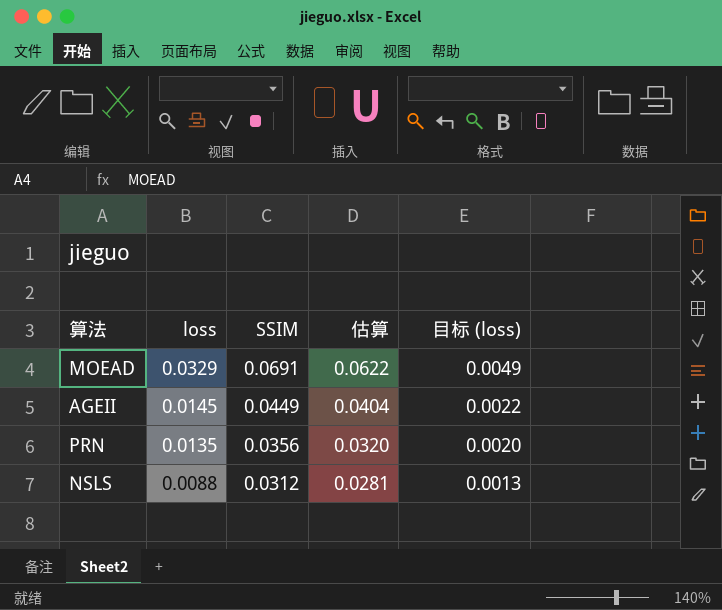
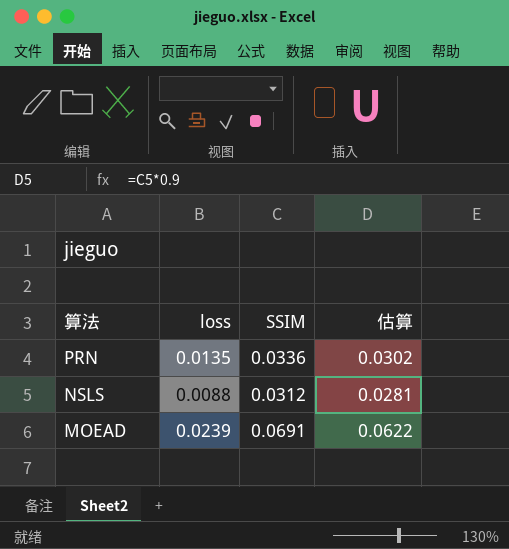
row order: loss descending -> 算法 descending
column 目标 (loss) | formula: [loss] * 0.15 -> none
row AGEII: 0.0145 | 0.0449 | 0.0404 | 0.0022 -> none
PRN | SSIM: 0.0356 -> 0.0336
PRN | 估算: 0.0320 -> 0.0302
MOEAD | loss: 0.0329 -> 0.0239

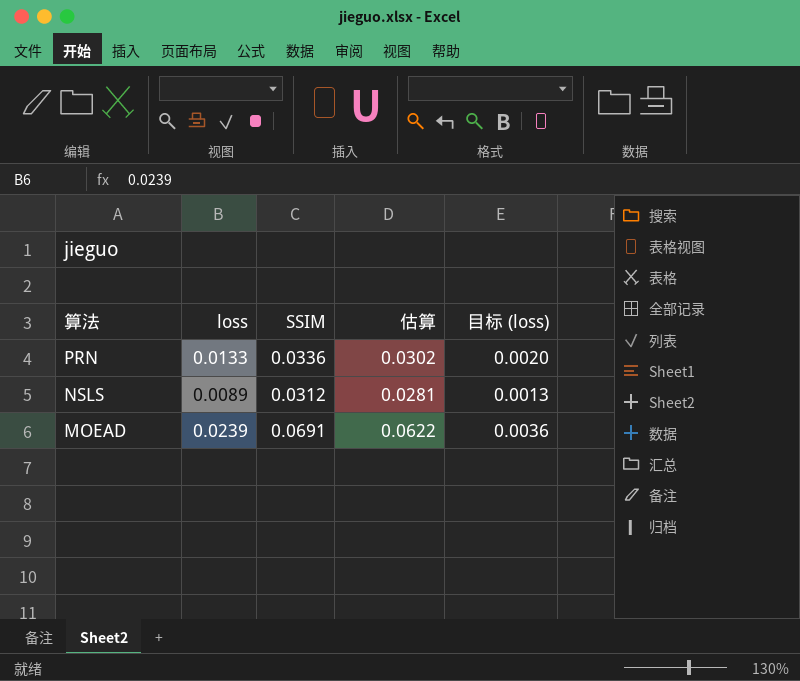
column 目标 (loss) | formula: none -> [loss] * 0.15
PRN | loss: 0.0135 -> 0.0133
NSLS | loss: 0.0088 -> 0.0089

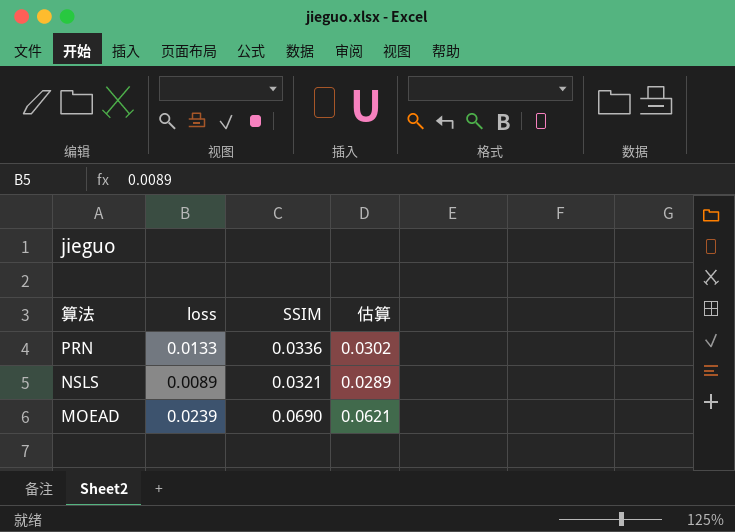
column 目标 (loss) | formula: [loss] * 0.15 -> none
NSLS | SSIM: 0.0312 -> 0.0321
NSLS | 估算: 0.0281 -> 0.0289
MOEAD | SSIM: 0.0691 -> 0.0690
MOEAD | 估算: 0.0622 -> 0.0621

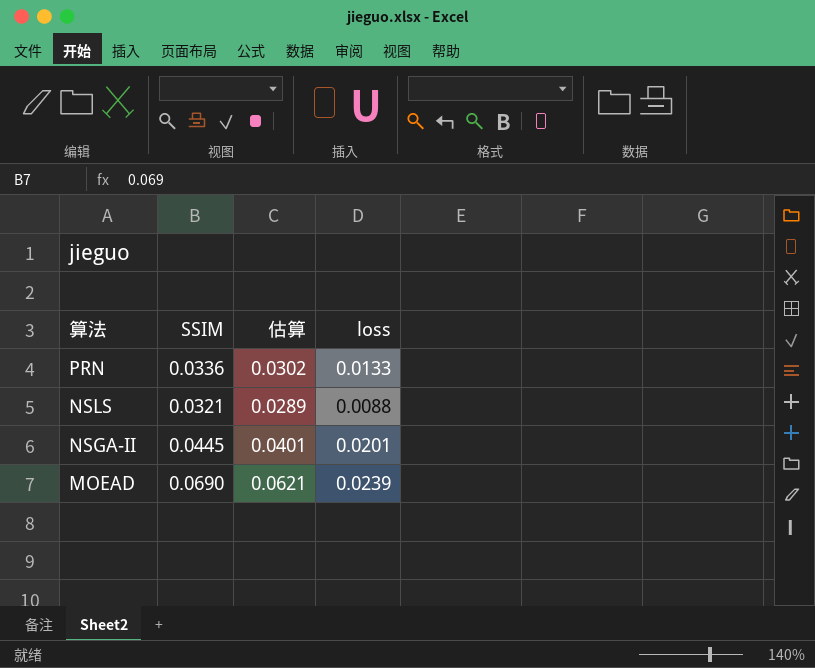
column loss | position: 2 -> 4
NSLS | loss: 0.0089 -> 0.0088
row NSGA-II: none -> 0.0445 | 0.0401 | 0.0201

